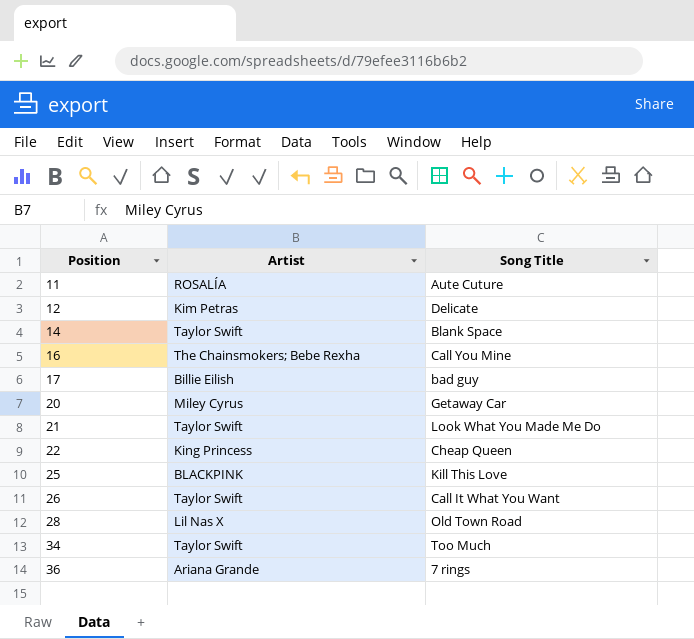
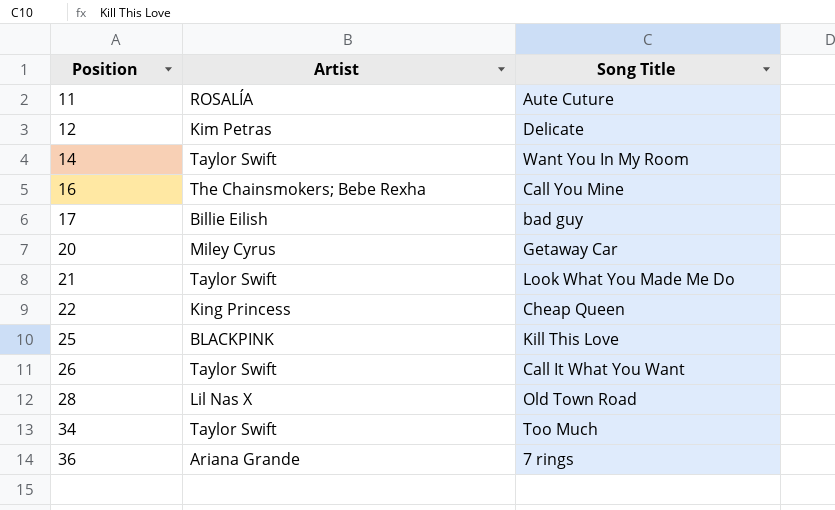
14 | Song Title: Blank Space -> Want You In My Room

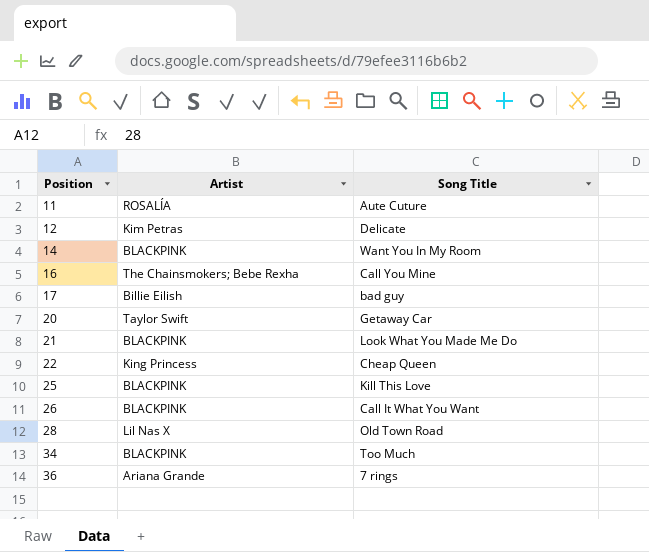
14 | Artist: Taylor Swift -> BLACKPINK
20 | Artist: Miley Cyrus -> Taylor Swift
21 | Artist: Taylor Swift -> BLACKPINK
26 | Artist: Taylor Swift -> BLACKPINK
34 | Artist: Taylor Swift -> BLACKPINK

